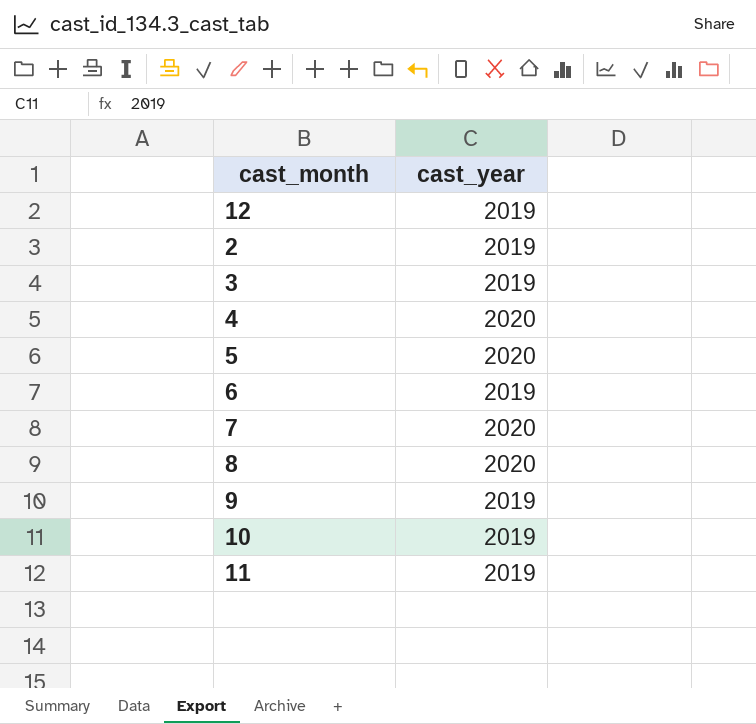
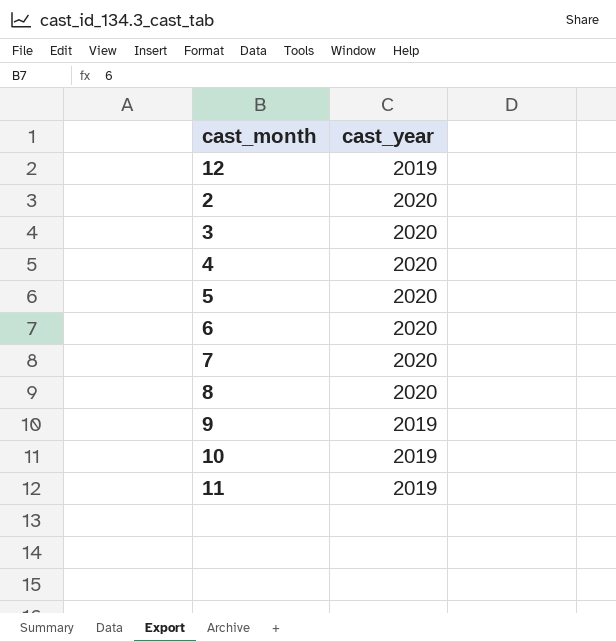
2 | cast_year: 2019 -> 2020
3 | cast_year: 2019 -> 2020
6 | cast_year: 2019 -> 2020

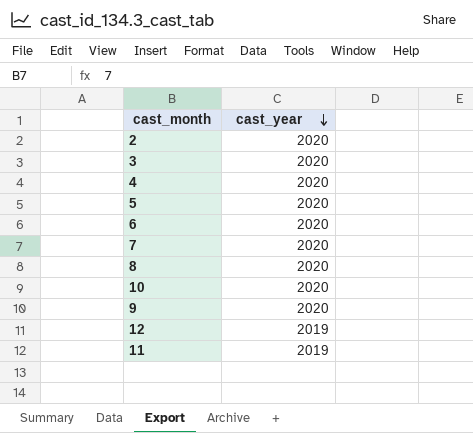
row order: none -> cast_year descending
10 | cast_year: 2019 -> 2020
9 | cast_year: 2019 -> 2020

